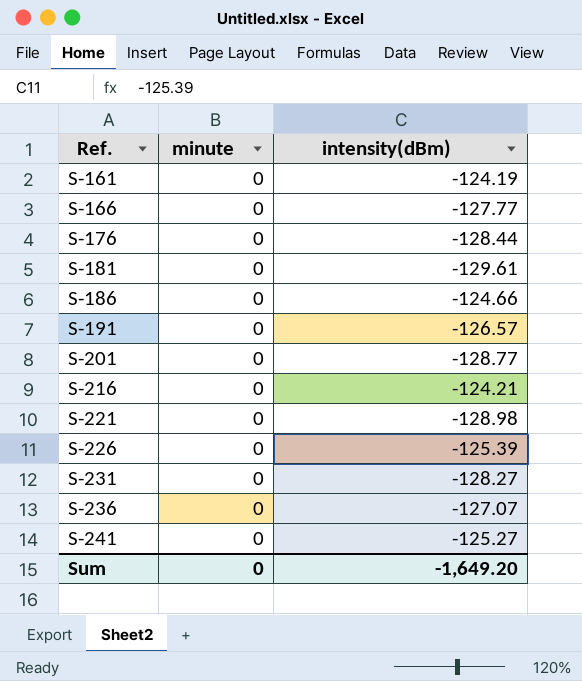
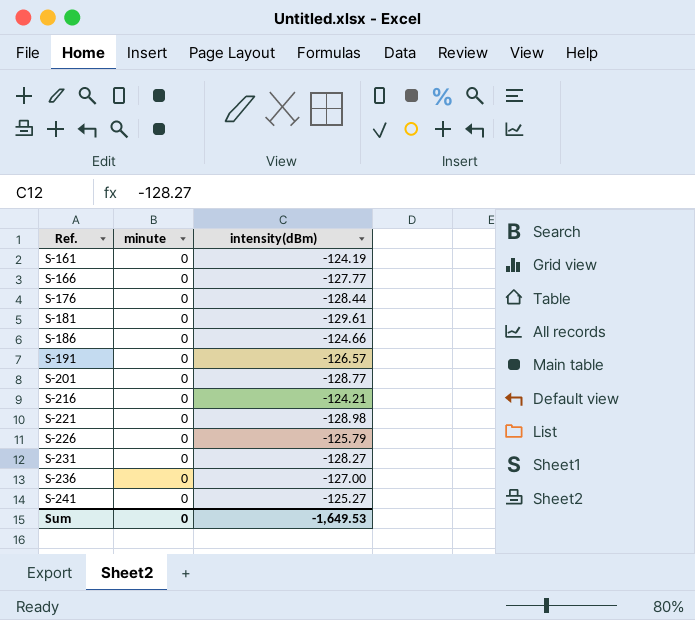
S-226 | intensity(dBm): -125.39 -> -125.79
S-236 | intensity(dBm): -127.07 -> -127.00
Sum | intensity(dBm): -1,649.20 -> -1,649.53

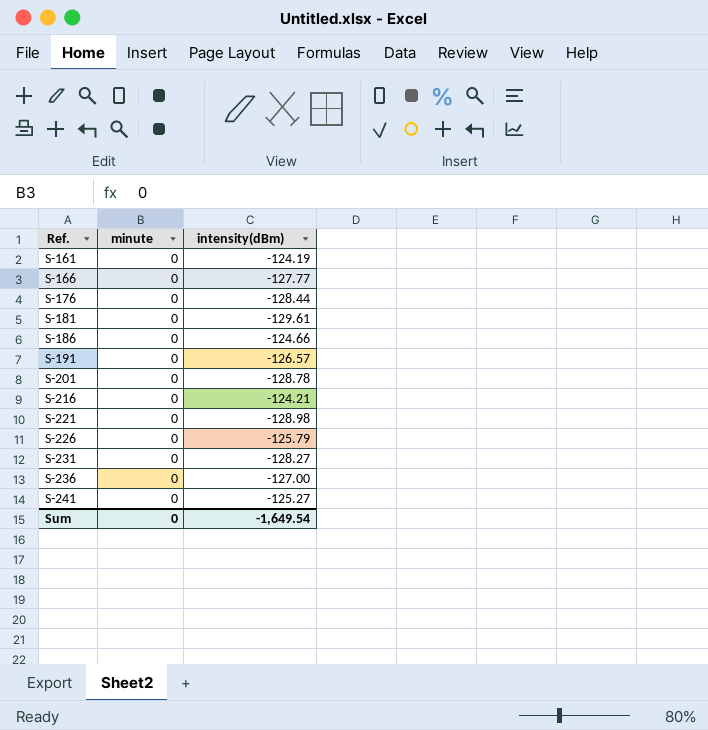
S-201 | intensity(dBm): -128.77 -> -128.78
Sum | intensity(dBm): -1,649.53 -> -1,649.54

